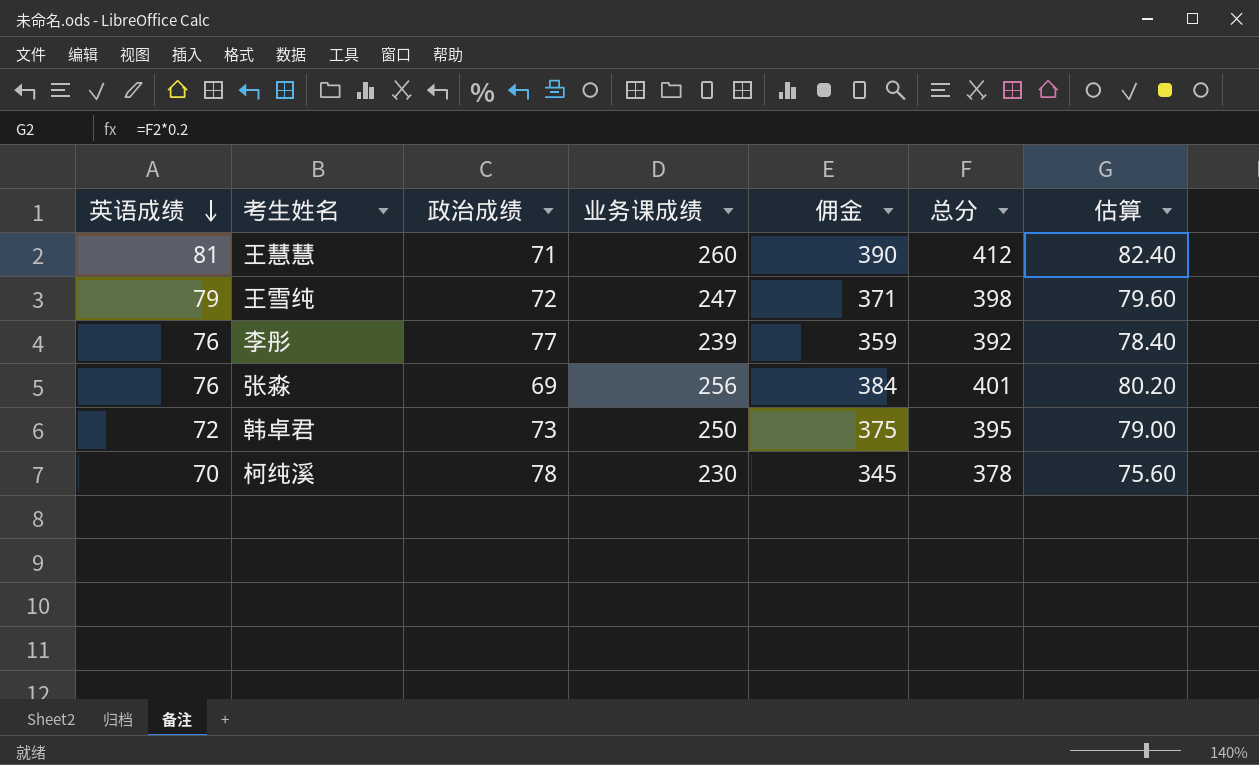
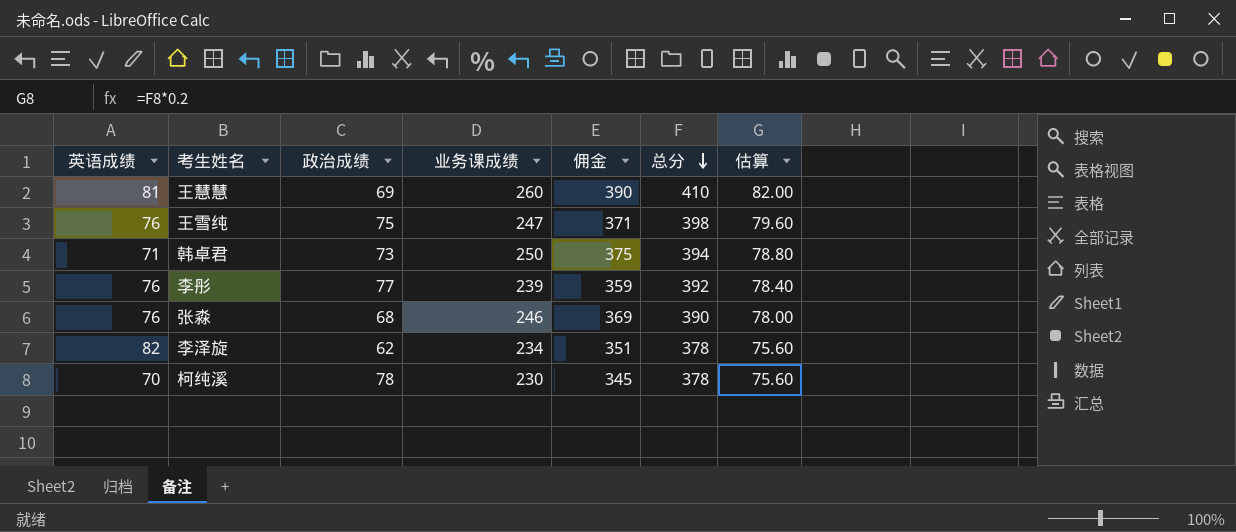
row order: 英语成绩 descending -> 总分 descending
王慧慧 | 政治成绩: 71 -> 69
王慧慧 | 总分: 412 -> 410
王慧慧 | 估算: 82.40 -> 82.00
王雪纯 | 英语成绩: 79 -> 76
王雪纯 | 政治成绩: 72 -> 75
韩卓君 | 英语成绩: 72 -> 71
韩卓君 | 总分: 395 -> 394
韩卓君 | 估算: 79.00 -> 78.80
张淼 | 政治成绩: 69 -> 68
张淼 | 业务课成绩: 256 -> 246
张淼 | 佣金: 384 -> 369
张淼 | 总分: 401 -> 390
张淼 | 估算: 80.20 -> 78.00
row 李泽旋: none -> 82 | 62 | 234 | 351 | 378 | 75.60

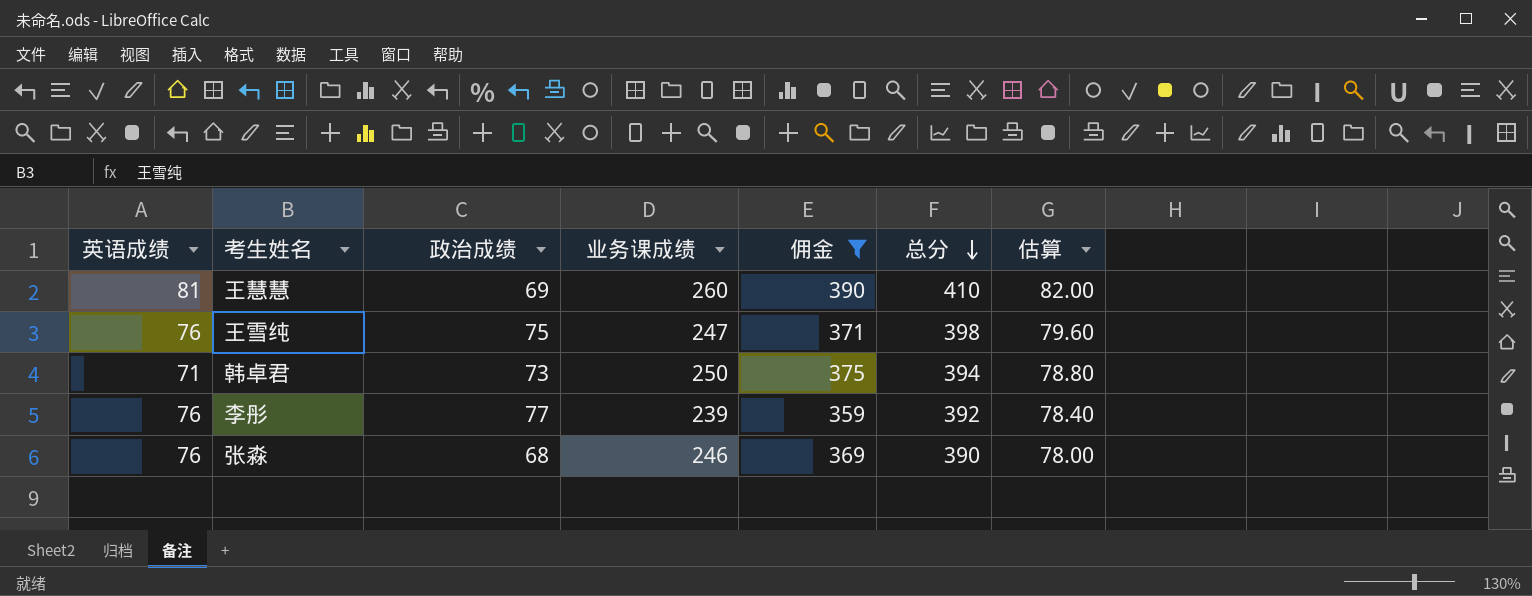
filter: none -> 佣金 >= 359

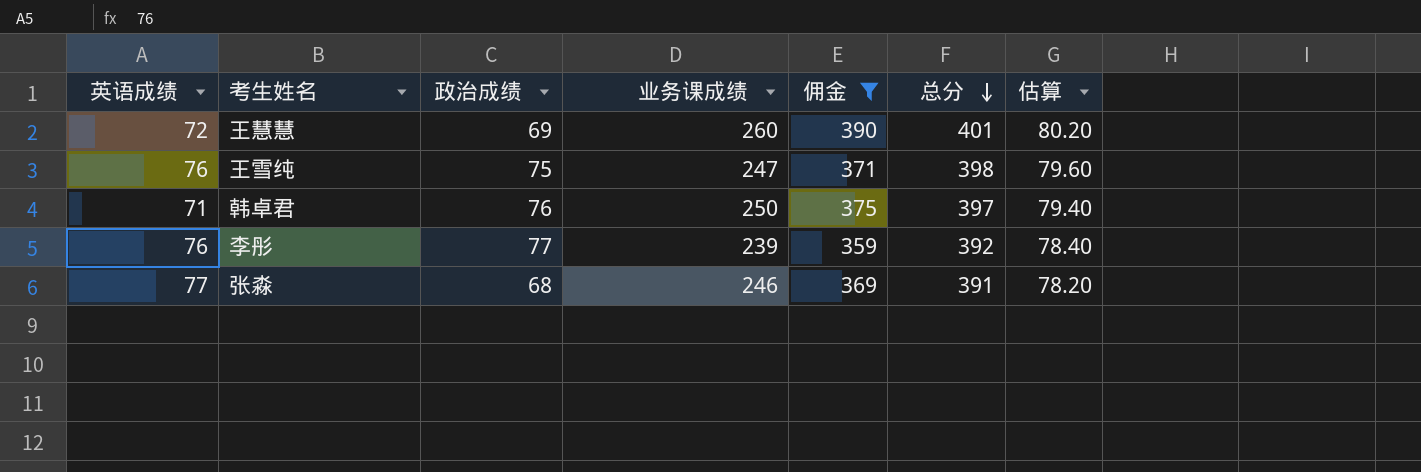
王慧慧 | 英语成绩: 81 -> 72
王慧慧 | 总分: 410 -> 401
王慧慧 | 估算: 82.00 -> 80.20
韩卓君 | 政治成绩: 73 -> 76
韩卓君 | 总分: 394 -> 397
韩卓君 | 估算: 78.80 -> 79.40
张淼 | 英语成绩: 76 -> 77
张淼 | 总分: 390 -> 391
张淼 | 估算: 78.00 -> 78.20

